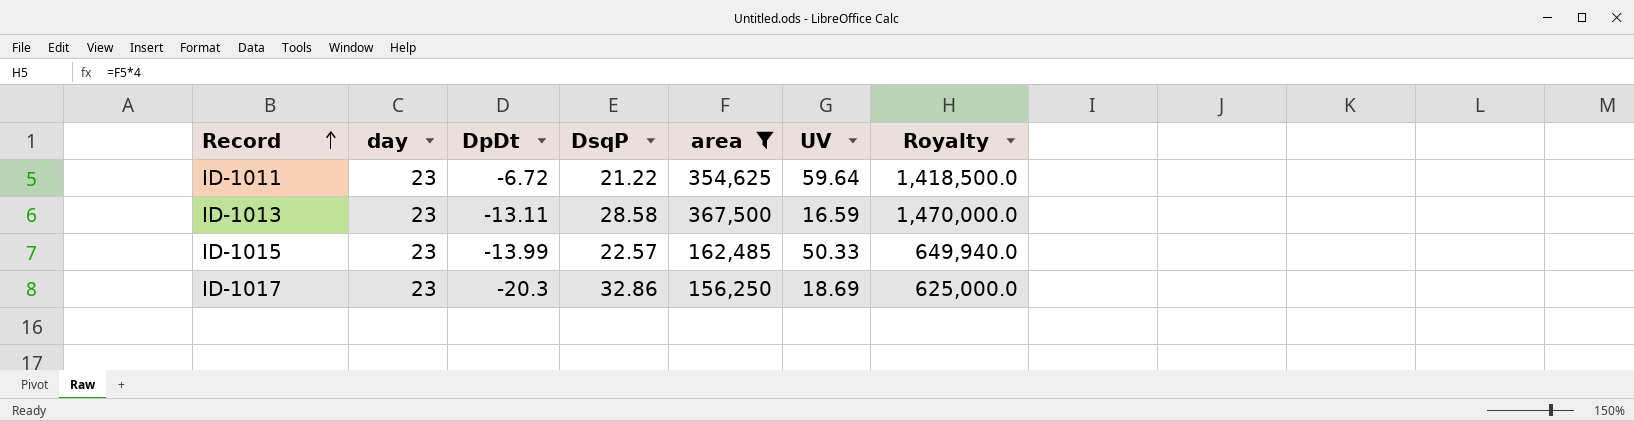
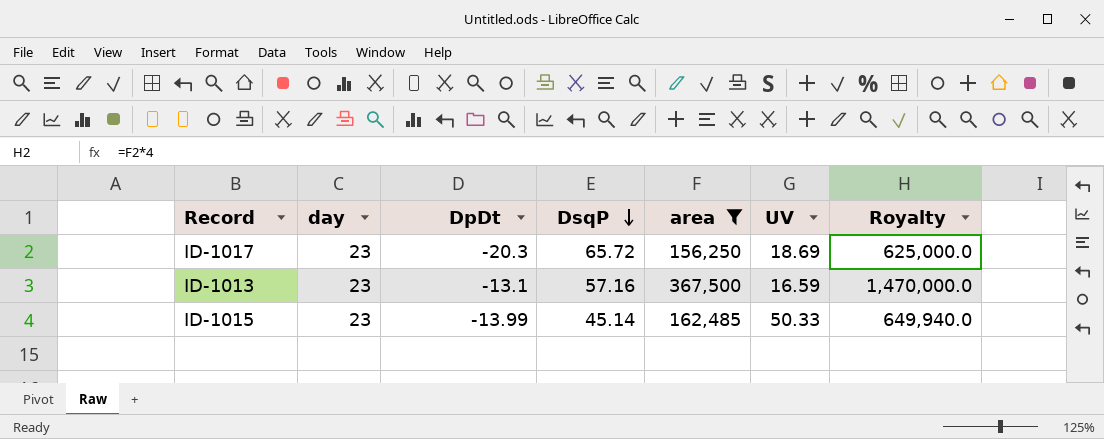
row order: Record ascending -> DsqP descending
row ID-1011: 23 | -6.72 | 21.22 | 354,625 | 59.64 | 1,418,500.0 -> none
ID-1017 | DsqP: 32.86 -> 65.72
ID-1013 | DpDt: -13.11 -> -13.1
ID-1013 | DsqP: 28.58 -> 57.16
ID-1015 | DsqP: 22.57 -> 45.14

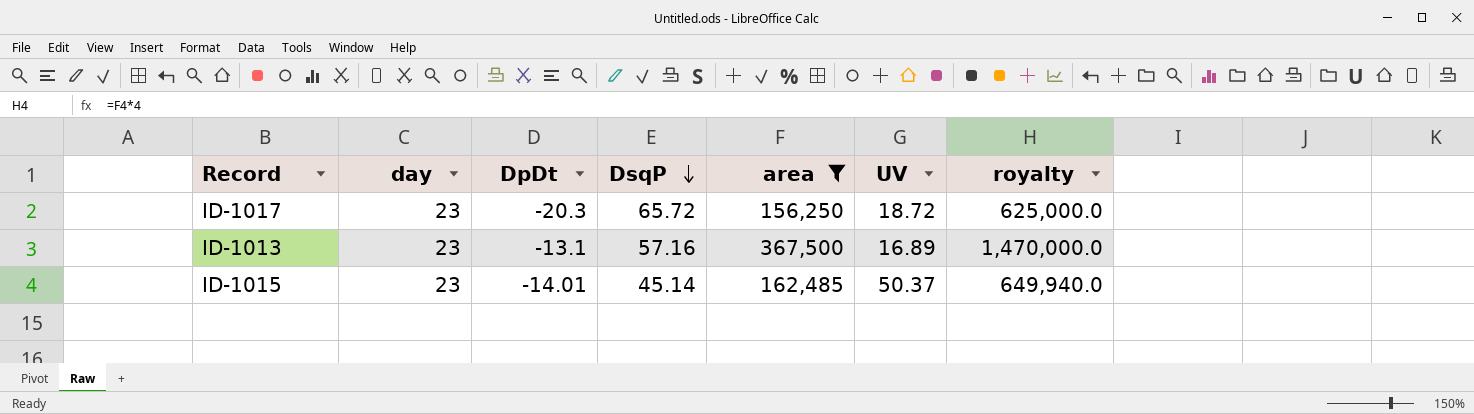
column name: Royalty -> royalty
ID-1017 | UV: 18.69 -> 18.72
ID-1013 | UV: 16.59 -> 16.89
ID-1015 | DpDt: -13.99 -> -14.01
ID-1015 | UV: 50.33 -> 50.37

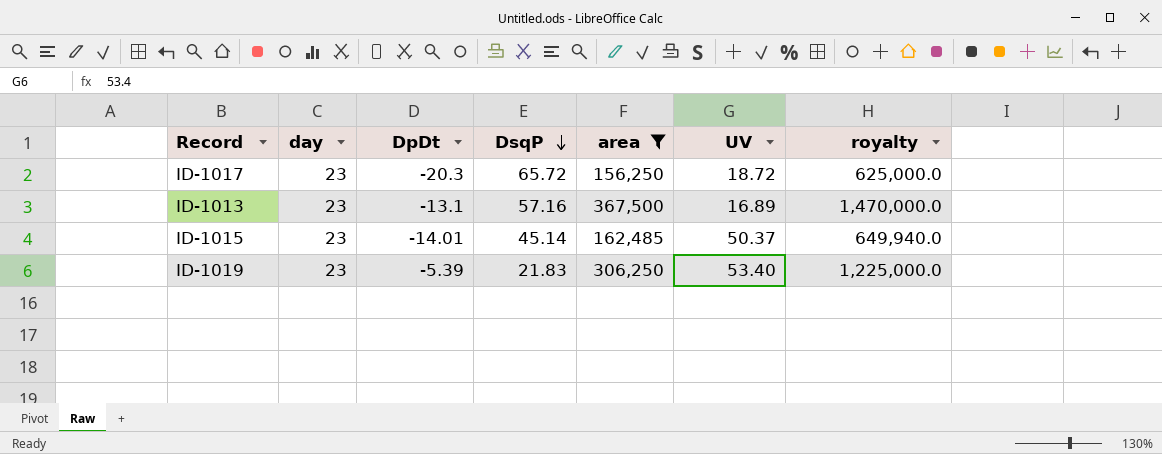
row ID-1019: none -> 23 | -5.39 | 21.83 | 306,250 | 53.40 | 1,225,000.0

